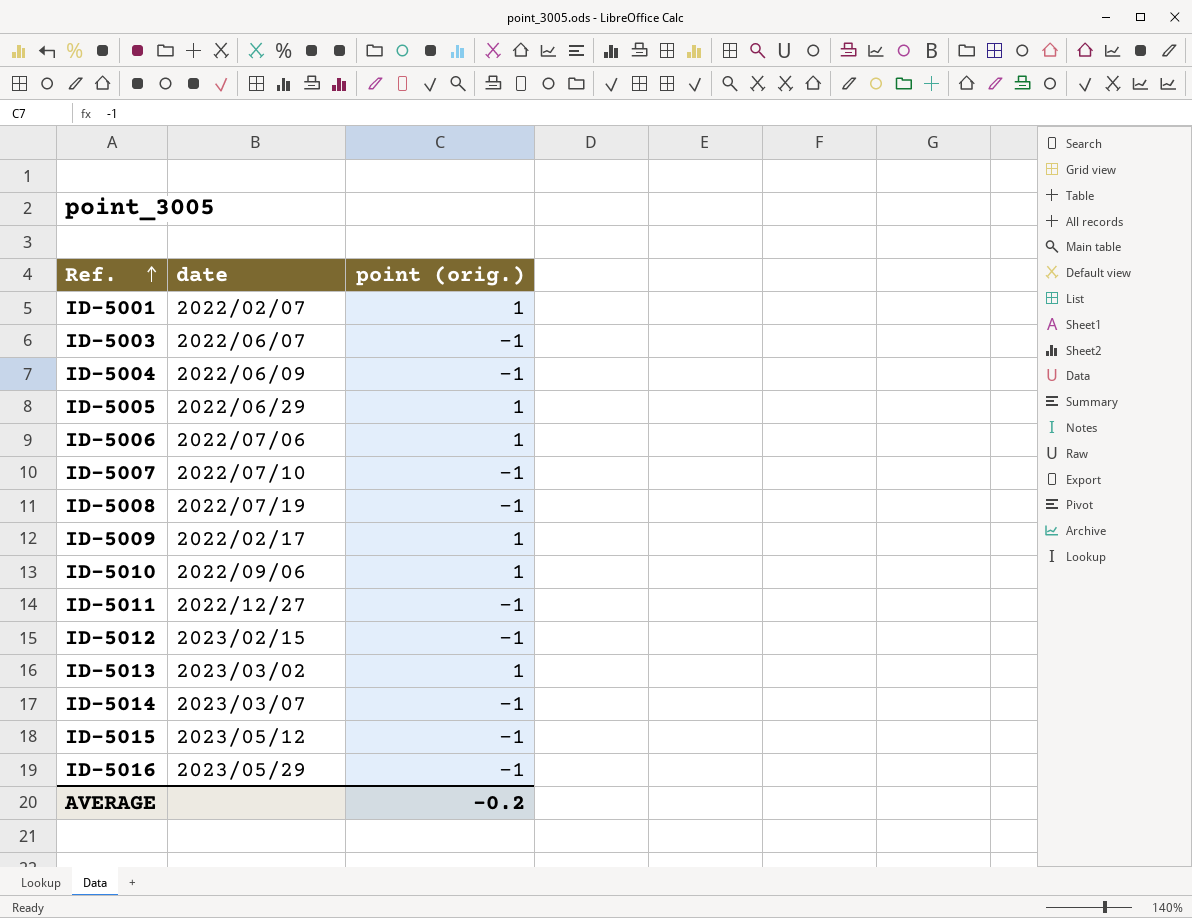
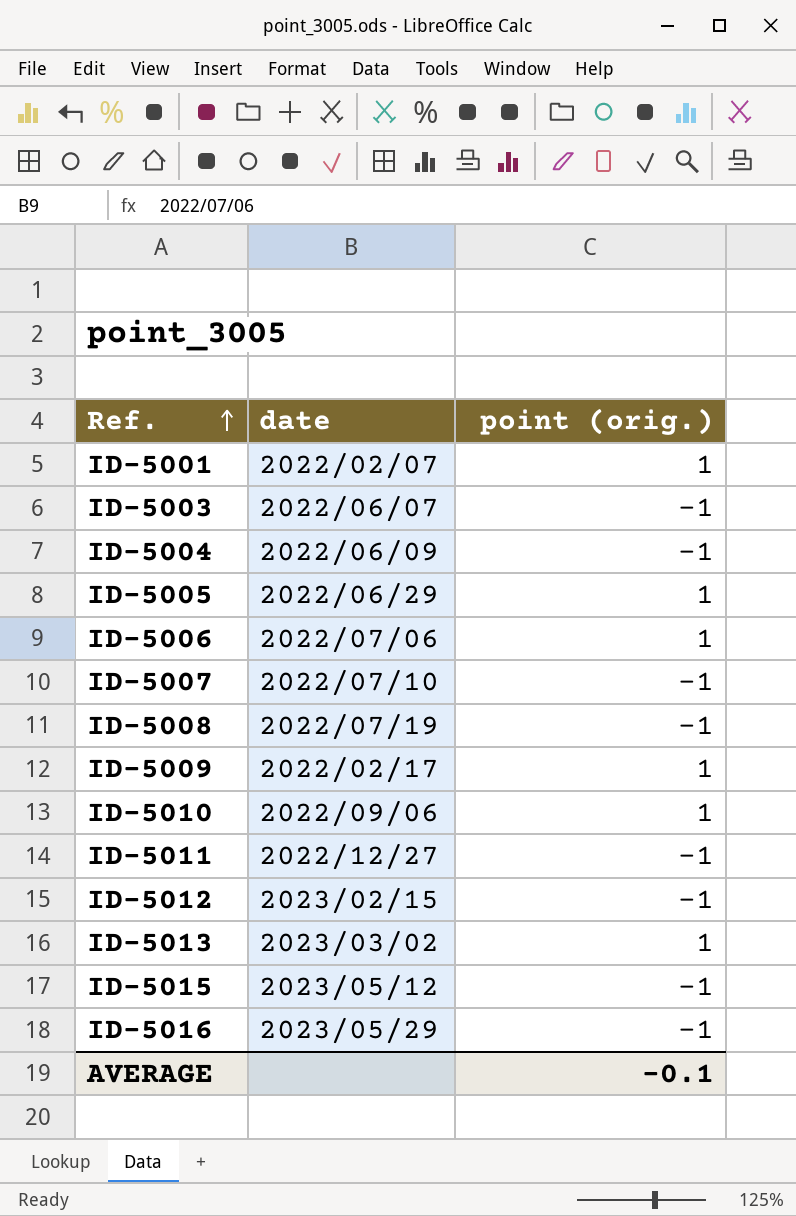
row ID-5014: 2023/03/07 | -1 -> none
AVERAGE | point (orig.): -0.2 -> -0.1

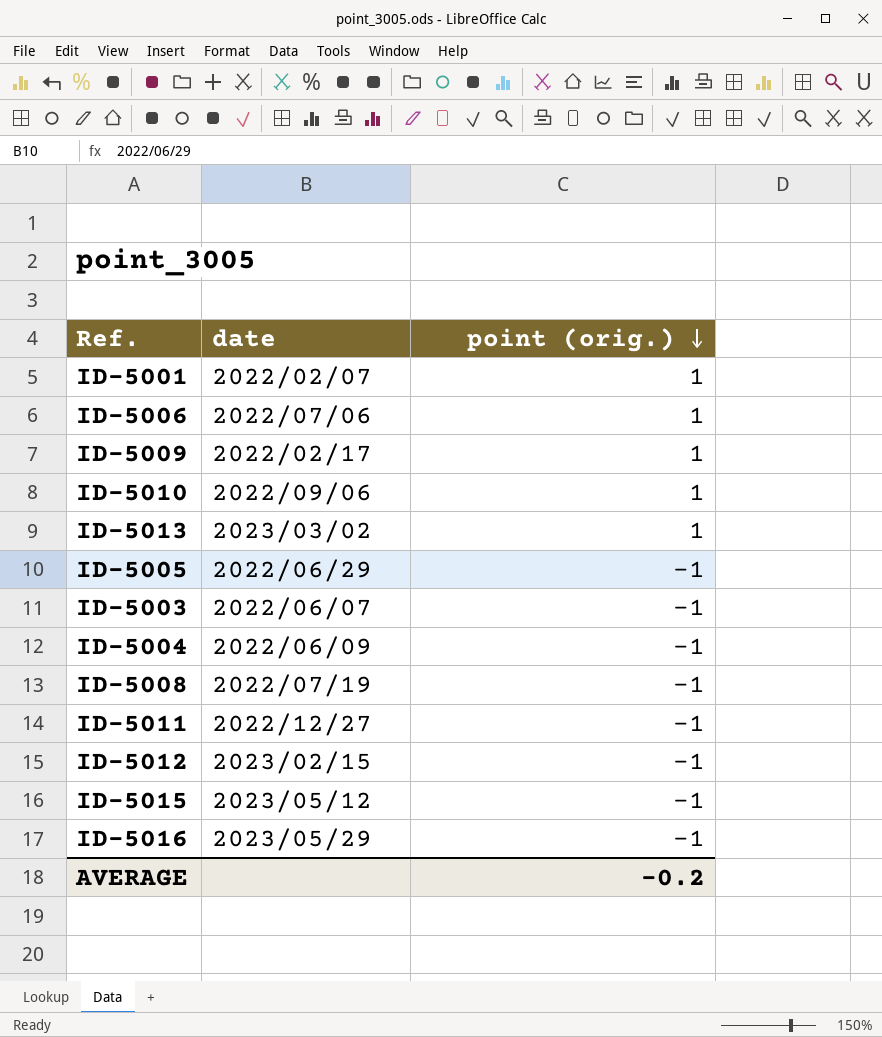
row order: Ref. ascending -> point (orig.) descending
row ID-5007: 2022/07/10 | -1 -> none
ID-5005 | point (orig.): 1 -> -1
AVERAGE | point (orig.): -0.1 -> -0.2

